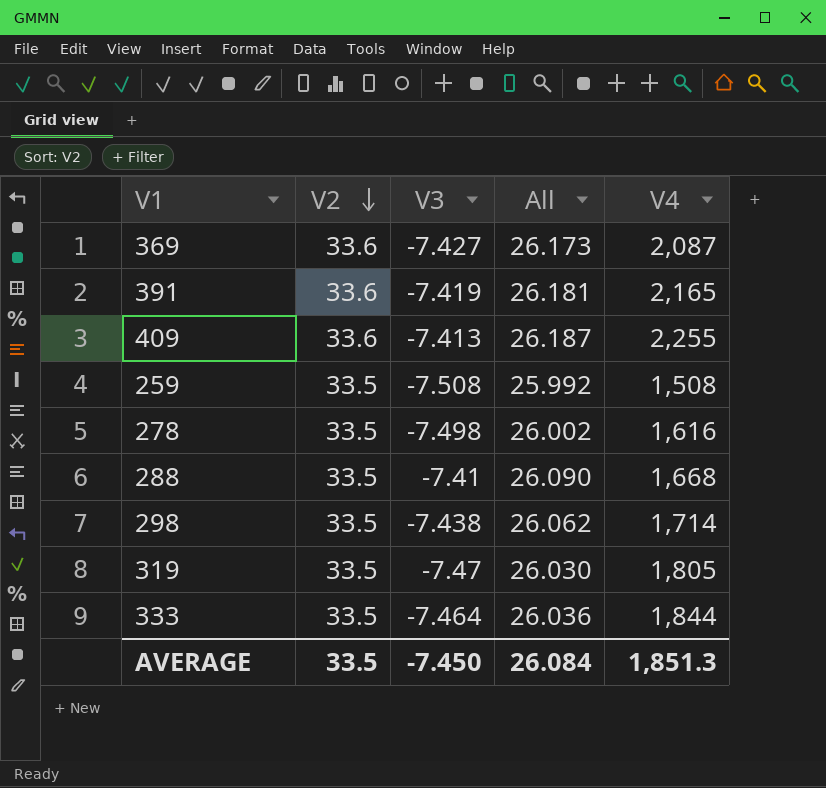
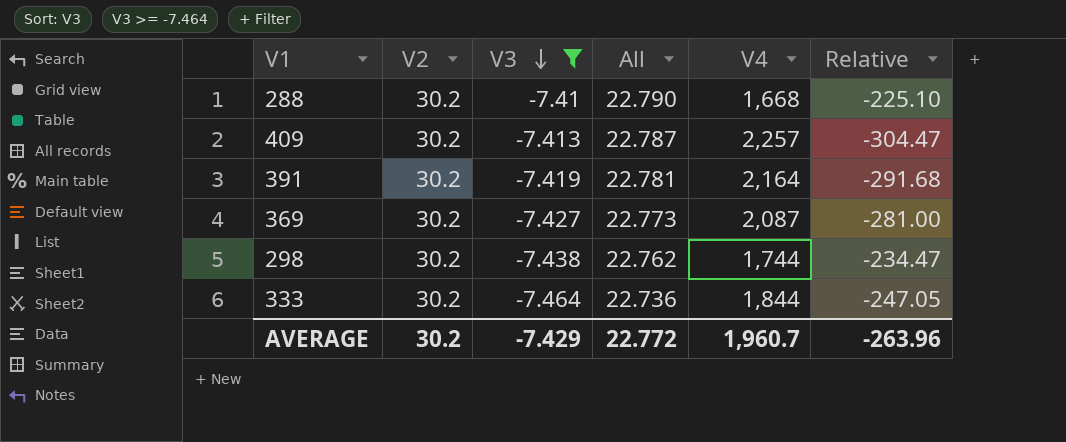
filter: none -> V3 >= -7.464
row order: V2 descending -> V3 descending
column Relative | formula: none -> [V4] / [V3]
288 | V2: 33.5 -> 30.2
288 | All: 26.090 -> 22.790
409 | V2: 33.6 -> 30.2
409 | All: 26.187 -> 22.787
409 | V4: 2,255 -> 2,257
391 | V2: 33.6 -> 30.2
391 | All: 26.181 -> 22.781
391 | V4: 2,165 -> 2,164
369 | V2: 33.6 -> 30.2
369 | All: 26.173 -> 22.773
298 | V2: 33.5 -> 30.2
298 | All: 26.062 -> 22.762
298 | V4: 1,714 -> 1,744
333 | V2: 33.5 -> 30.2
333 | All: 26.036 -> 22.736
AVERAGE | V2: 33.5 -> 30.2
AVERAGE | V3: -7.450 -> -7.429
AVERAGE | All: 26.084 -> 22.772
AVERAGE | V4: 1,851.3 -> 1,960.7

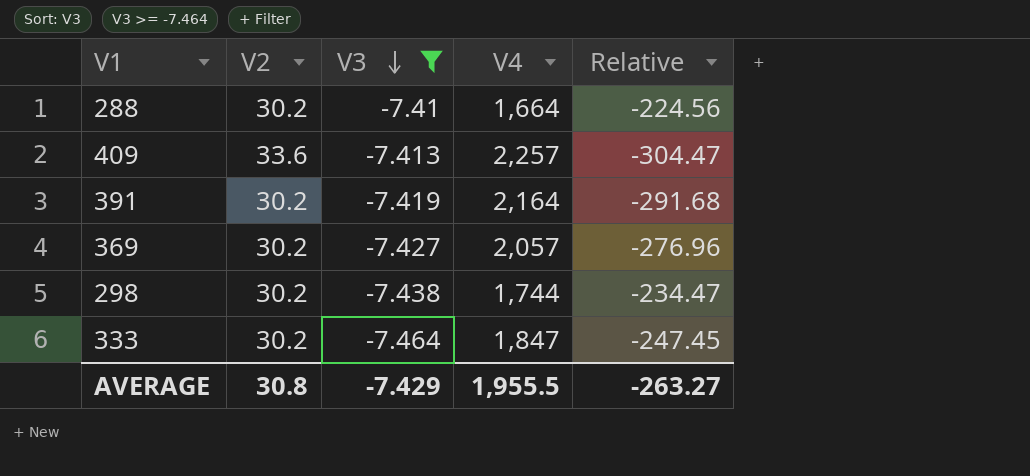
column All | formula: [V2] + [V3] -> none
288 | V4: 1,668 -> 1,664
288 | Relative: -225.10 -> -224.56
409 | V2: 30.2 -> 33.6
369 | V4: 2,087 -> 2,057
369 | Relative: -281.00 -> -276.96
333 | V4: 1,844 -> 1,847
333 | Relative: -247.05 -> -247.45
AVERAGE | V2: 30.2 -> 30.8
AVERAGE | V4: 1,960.7 -> 1,955.5
AVERAGE | Relative: -263.96 -> -263.27

